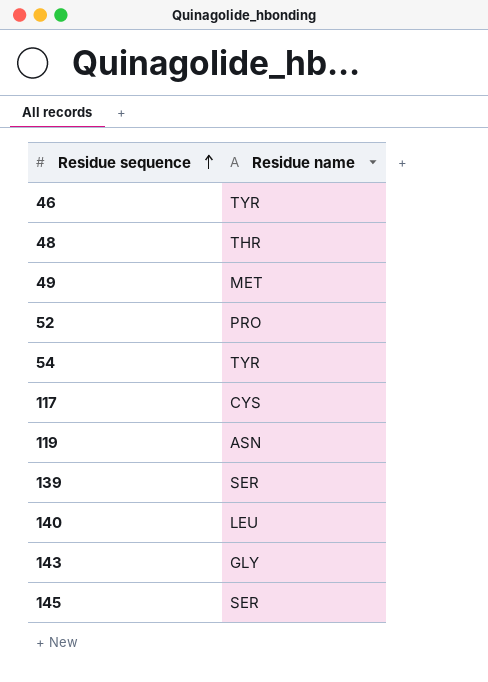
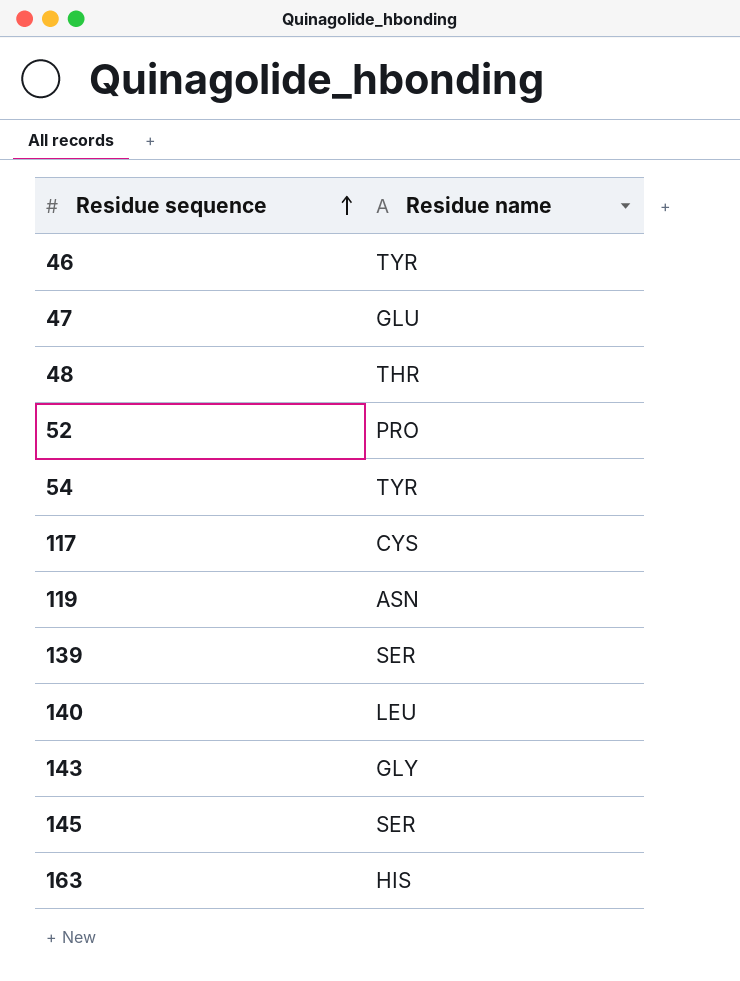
row 49: MET -> none
row 47: none -> GLU
row 163: none -> HIS

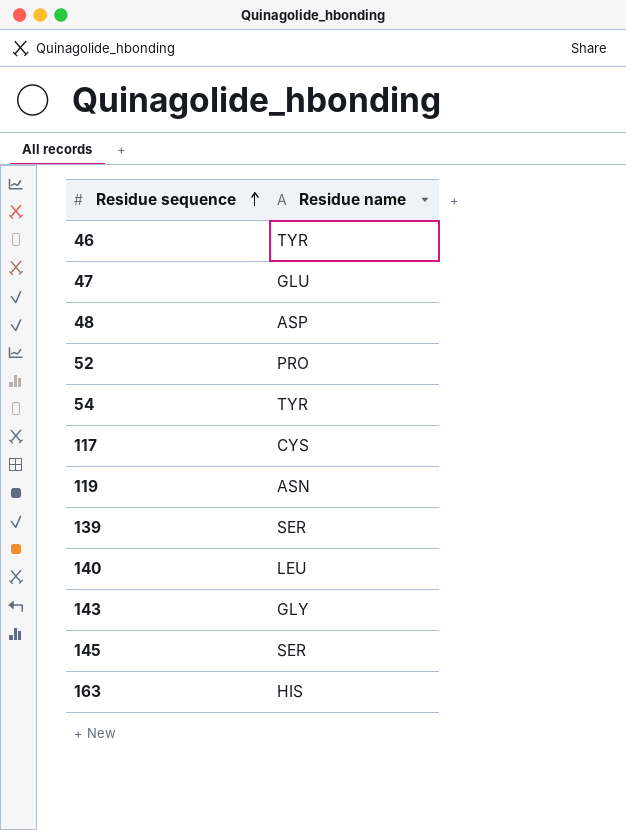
48 | Residue name: THR -> ASP

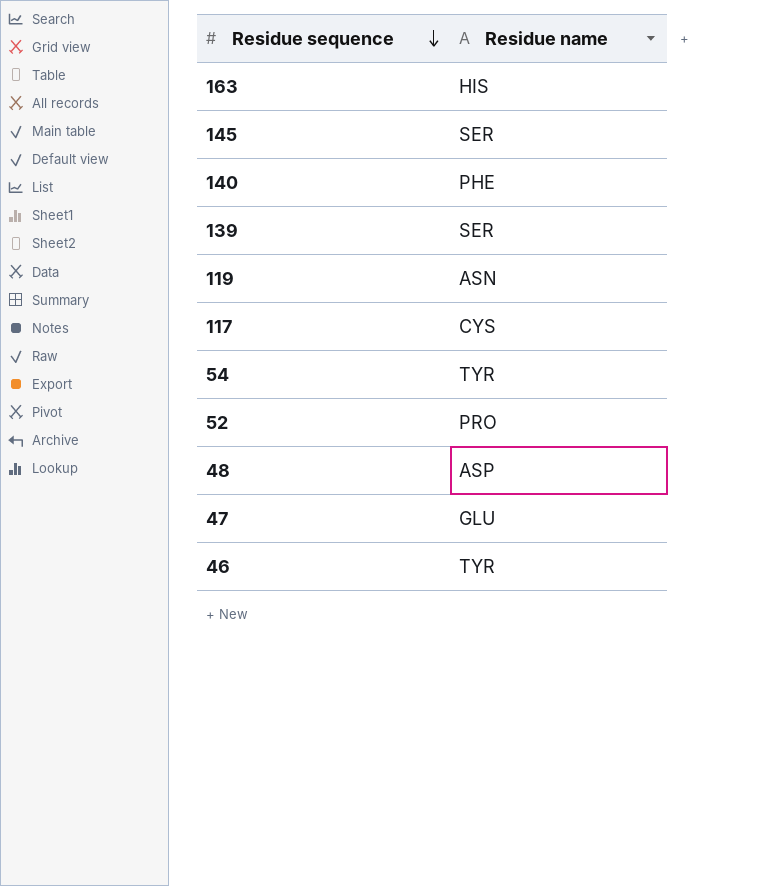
row order: Residue sequence ascending -> Residue sequence descending
row 143: GLY -> none
140 | Residue name: LEU -> PHE

